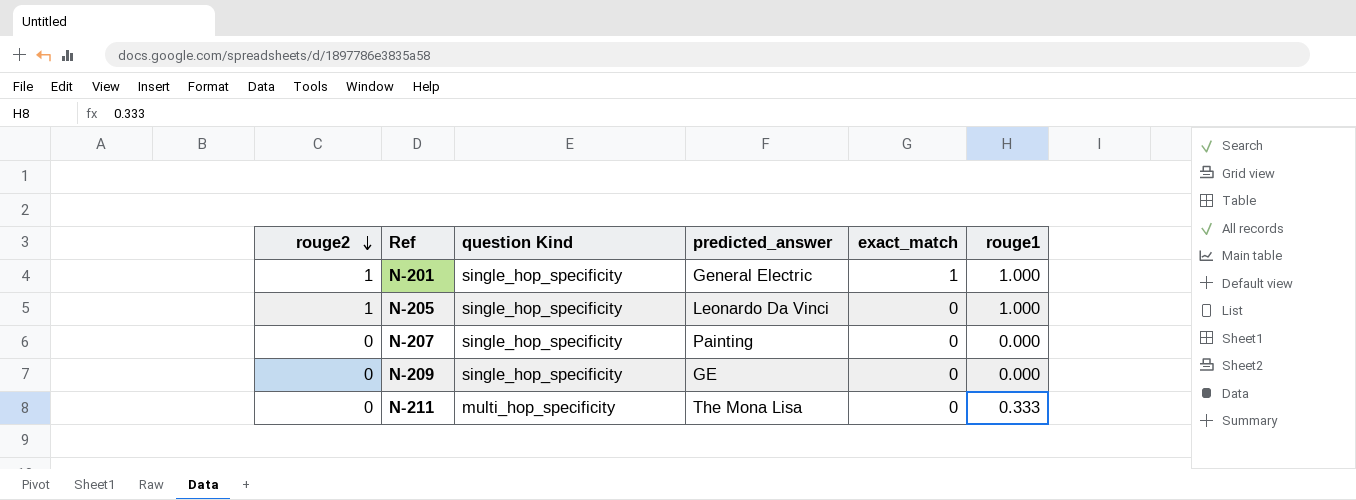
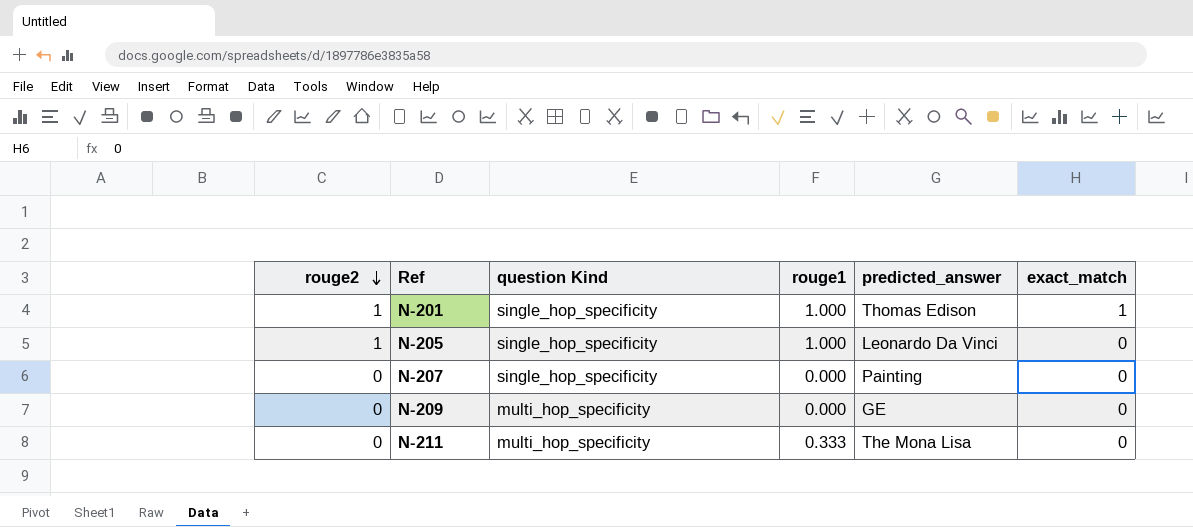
column rouge1 | position: 6 -> 4
N-201 | predicted_answer: General Electric -> Thomas Edison
N-209 | question Kind: single_hop_specificity -> multi_hop_specificity

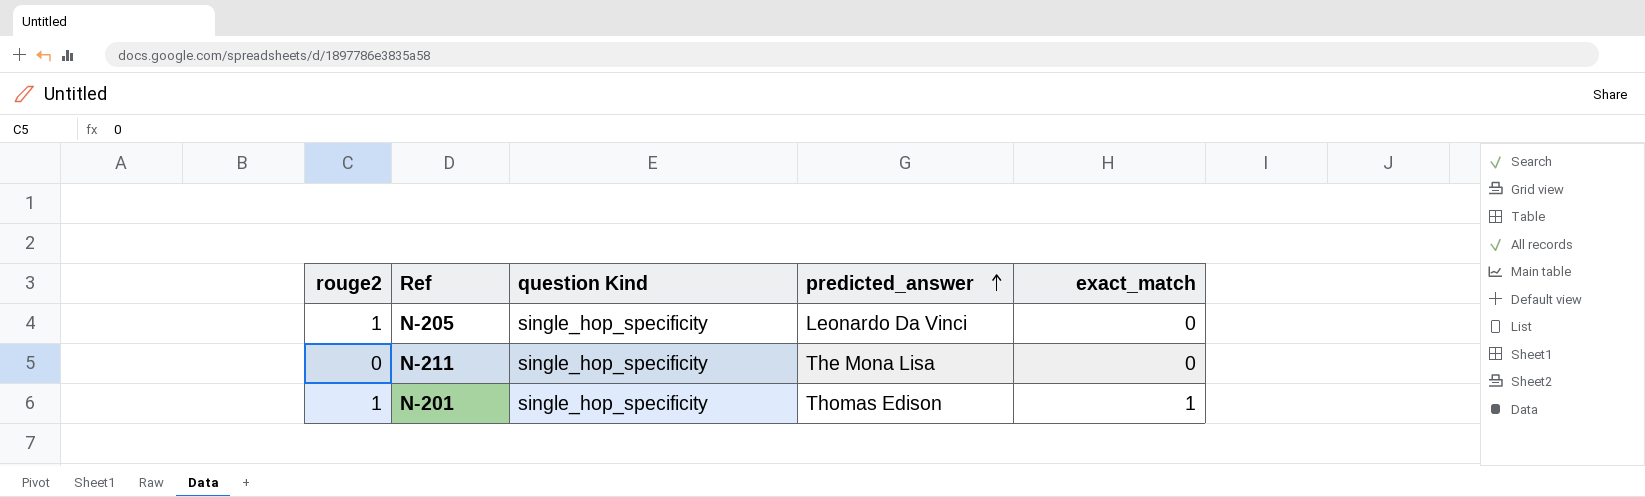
row order: rouge2 descending -> predicted_answer ascending
column rouge1 | position: 4 -> none
row N-207: 0 | single_hop_specificity | 0.000 | Painting | 0 -> none
row N-209: 0 | multi_hop_specificity | 0.000 | GE | 0 -> none
N-211 | question Kind: multi_hop_specificity -> single_hop_specificity

